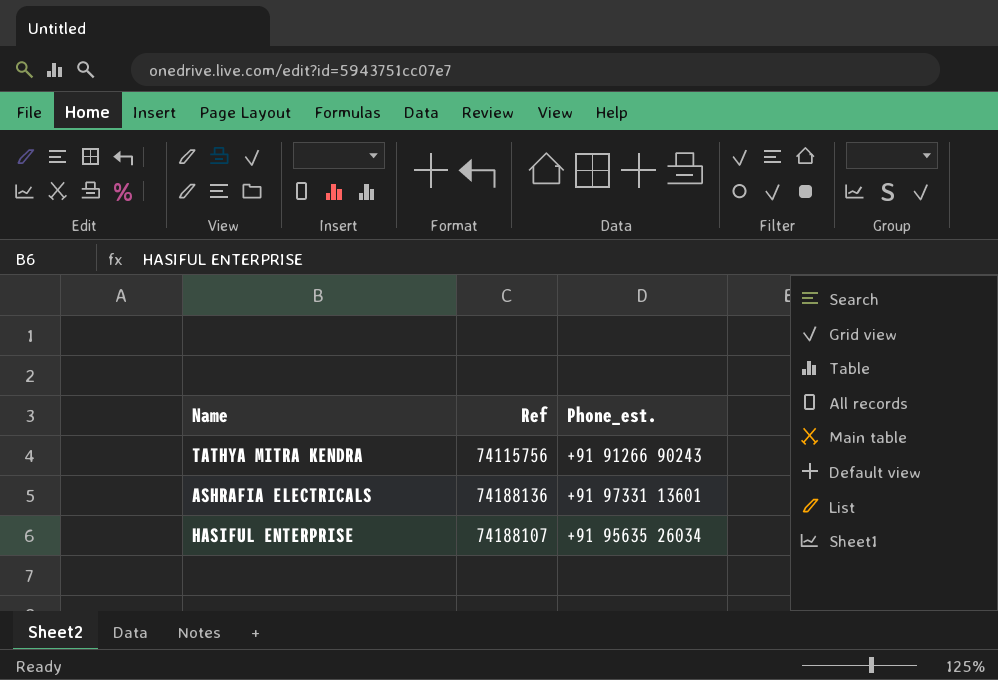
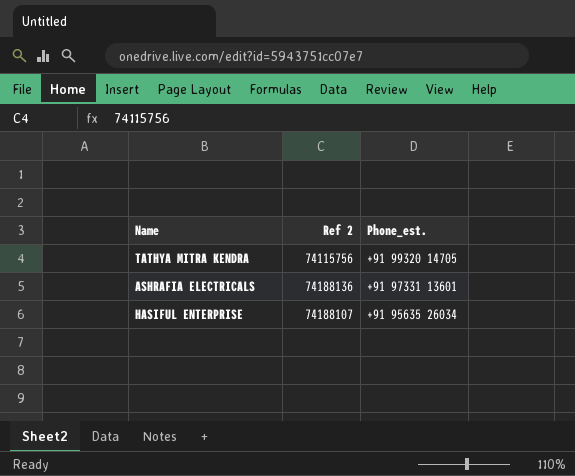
column name: Ref -> Ref 2
TATHYA MITRA KENDRA | Phone_est.: +91 91266 90243 -> +91 99320 14705

